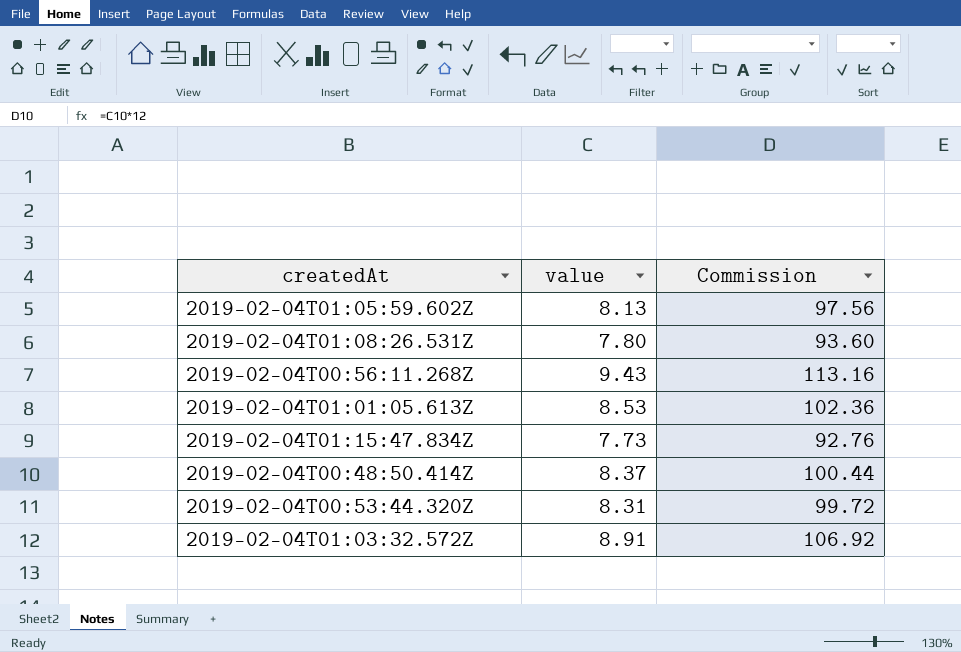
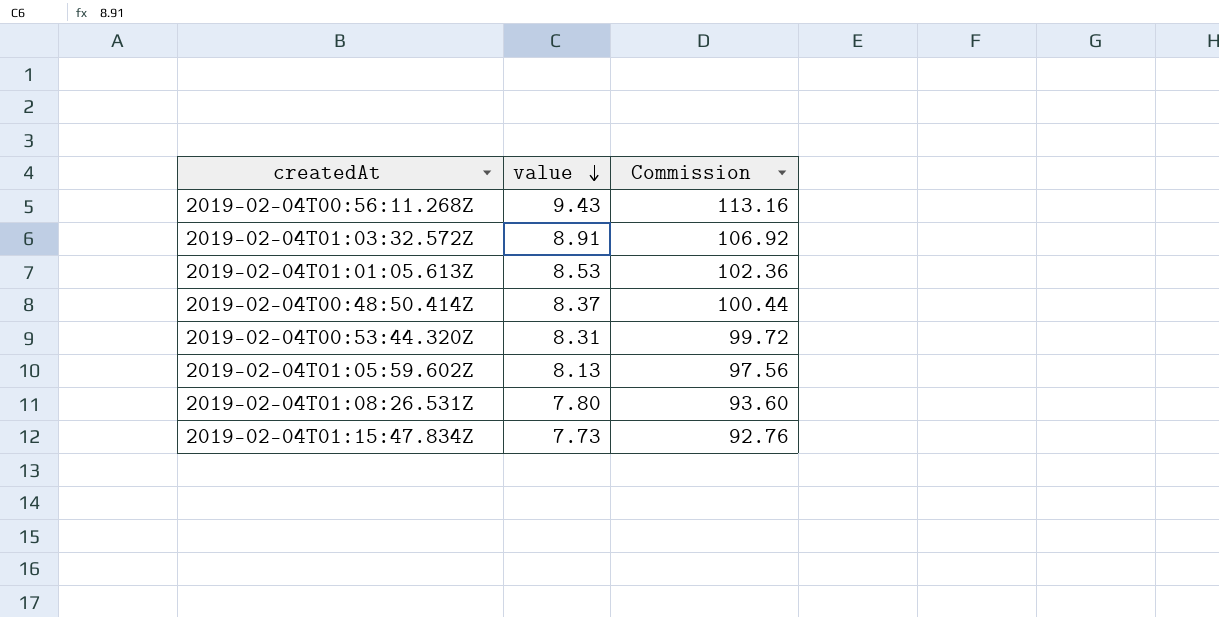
row order: none -> value descending

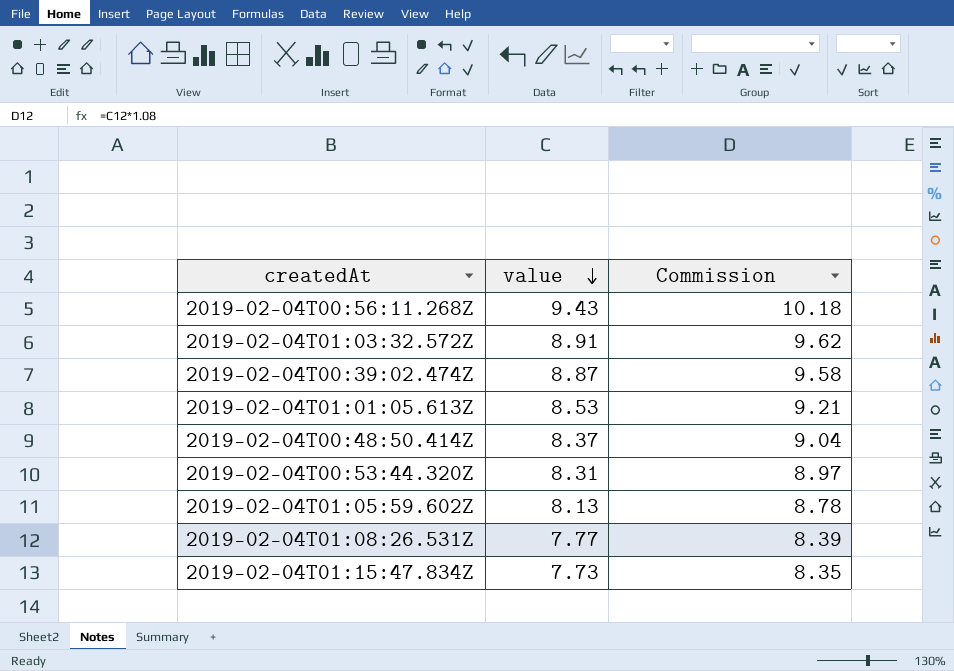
column Commission | formula: [value] * 12 -> [value] * 1.08
row 2019-02-04T00:39:02.474Z: none -> 8.87 | 9.58
2019-02-04T01:08:26.531Z | value: 7.80 -> 7.77

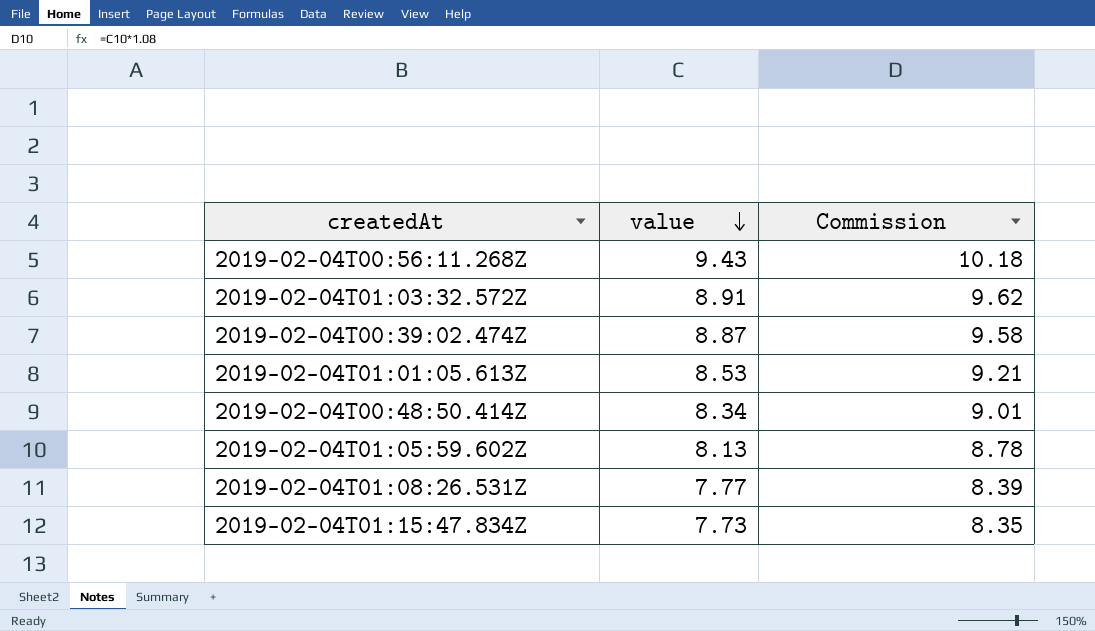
row 2019-02-04T00:53:44.320Z: 8.31 | 8.97 -> none
2019-02-04T00:48:50.414Z | value: 8.37 -> 8.34
2019-02-04T00:48:50.414Z | Commission: 9.04 -> 9.01

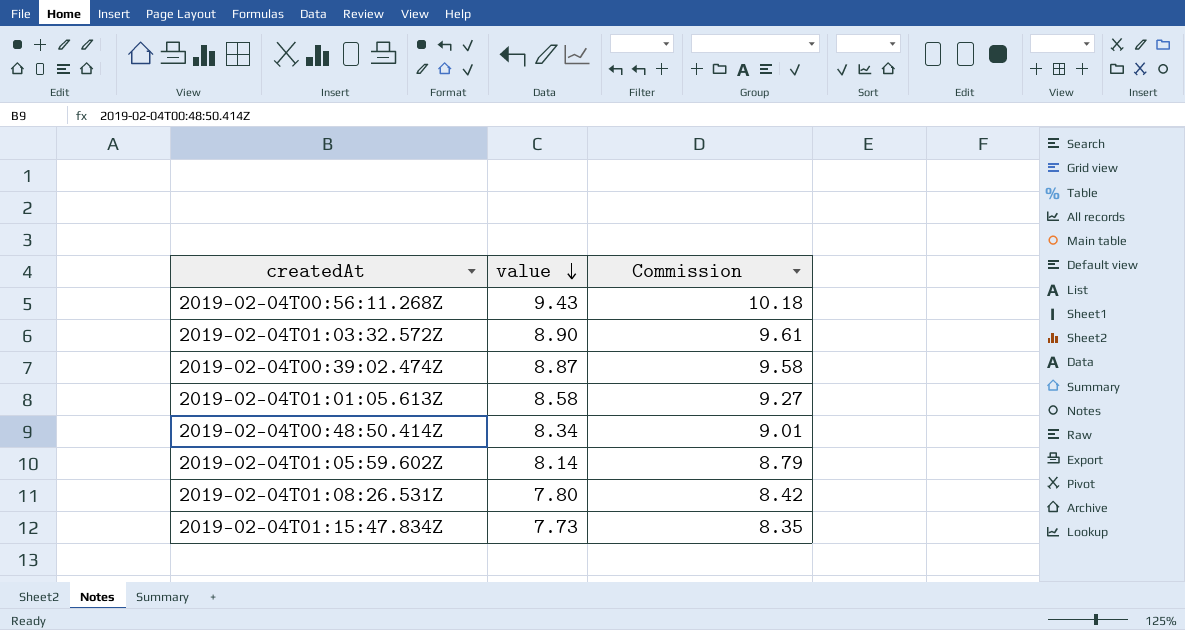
2019-02-04T01:03:32.572Z | value: 8.91 -> 8.90
2019-02-04T01:03:32.572Z | Commission: 9.62 -> 9.61
2019-02-04T01:01:05.613Z | value: 8.53 -> 8.58
2019-02-04T01:01:05.613Z | Commission: 9.21 -> 9.27
2019-02-04T01:05:59.602Z | value: 8.13 -> 8.14
2019-02-04T01:05:59.602Z | Commission: 8.78 -> 8.79
2019-02-04T01:08:26.531Z | value: 7.77 -> 7.80
2019-02-04T01:08:26.531Z | Commission: 8.39 -> 8.42

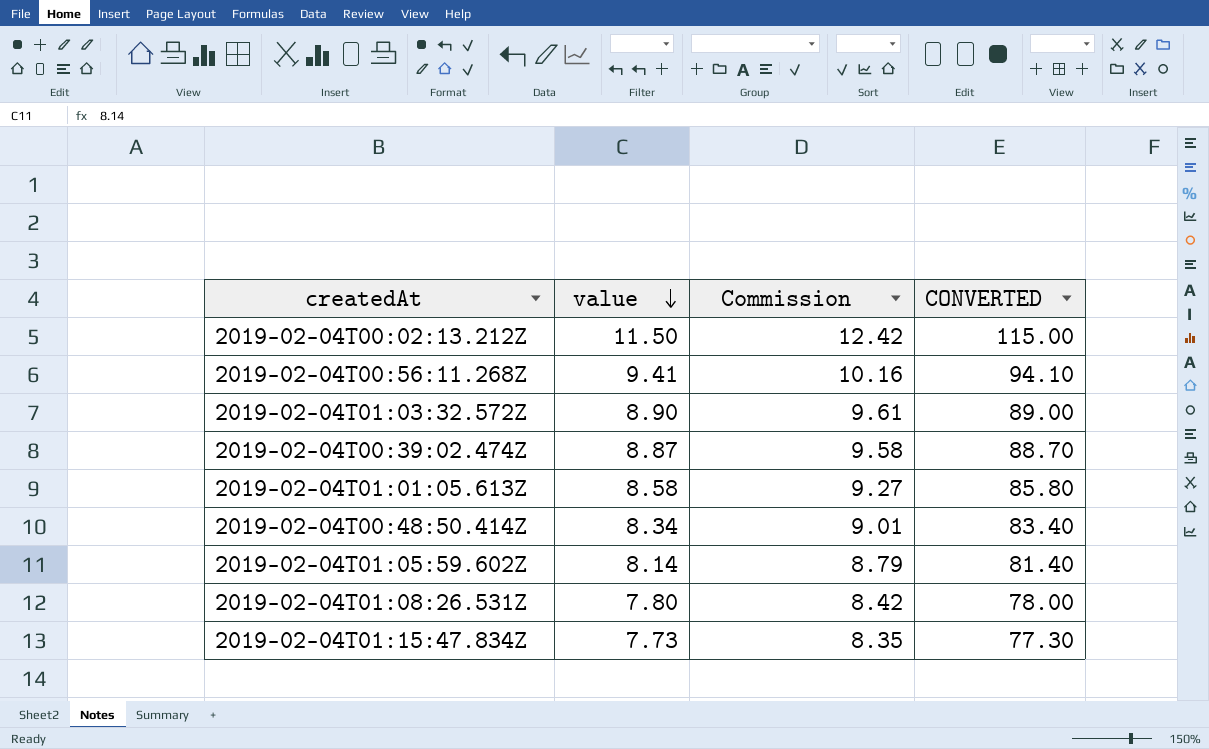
column CONVERTED | formula: none -> [value] * 10
row 2019-02-04T00:02:13.212Z: none -> 11.50 | 12.42 | 115.00
2019-02-04T00:56:11.268Z | value: 9.43 -> 9.41
2019-02-04T00:56:11.268Z | Commission: 10.18 -> 10.16

